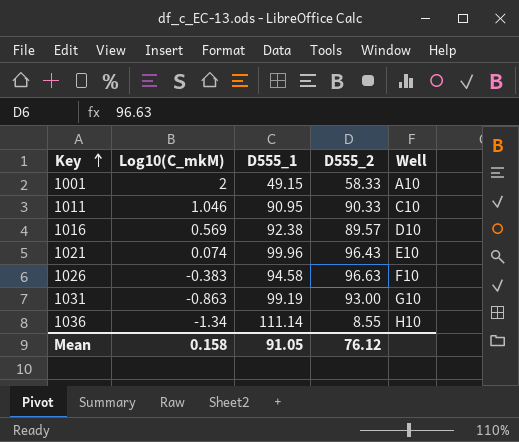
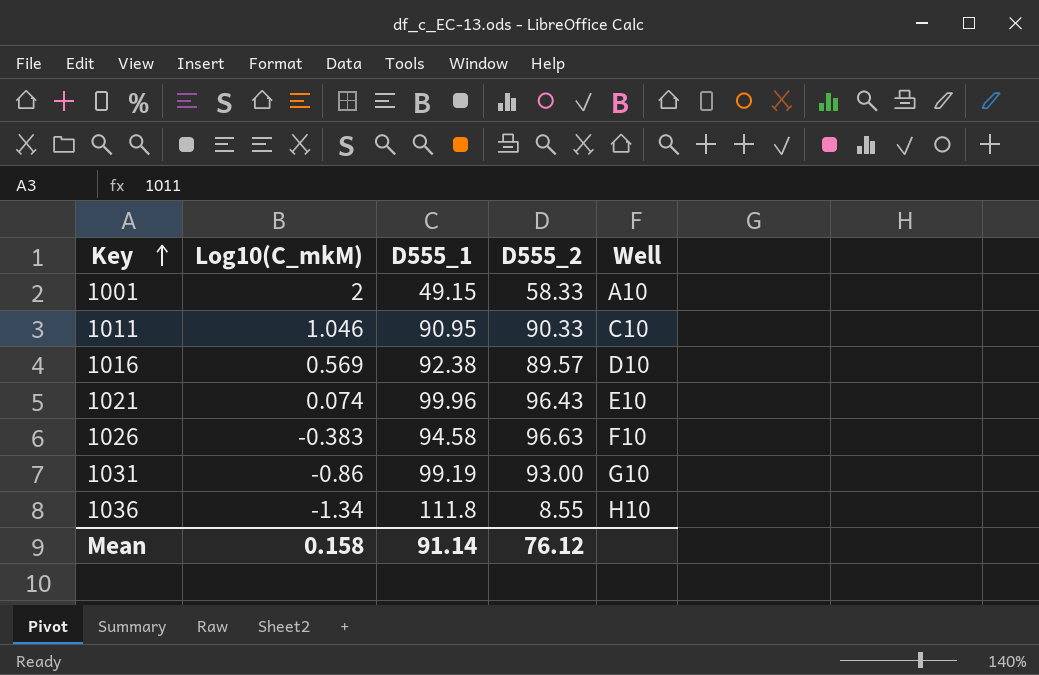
1031 | Log10(C_mkM): -0.863 -> -0.86
1036 | D555_1: 111.14 -> 111.8
Mean | D555_1: 91.05 -> 91.14

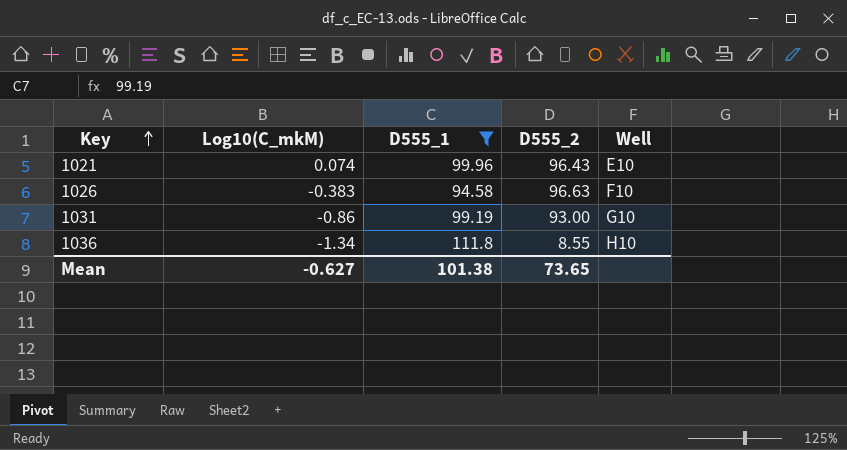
filter: none -> D555_1 >= 94.58
Mean | Log10(C_mkM): 0.158 -> -0.627
Mean | D555_1: 91.14 -> 101.38
Mean | D555_2: 76.12 -> 73.65

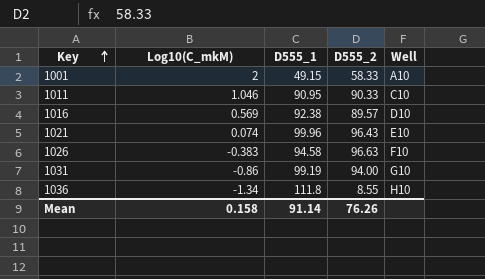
filter: D555_1 >= 94.58 -> none
1031 | D555_2: 93.00 -> 94.00
Mean | Log10(C_mkM): -0.627 -> 0.158
Mean | D555_1: 101.38 -> 91.14
Mean | D555_2: 73.65 -> 76.26

